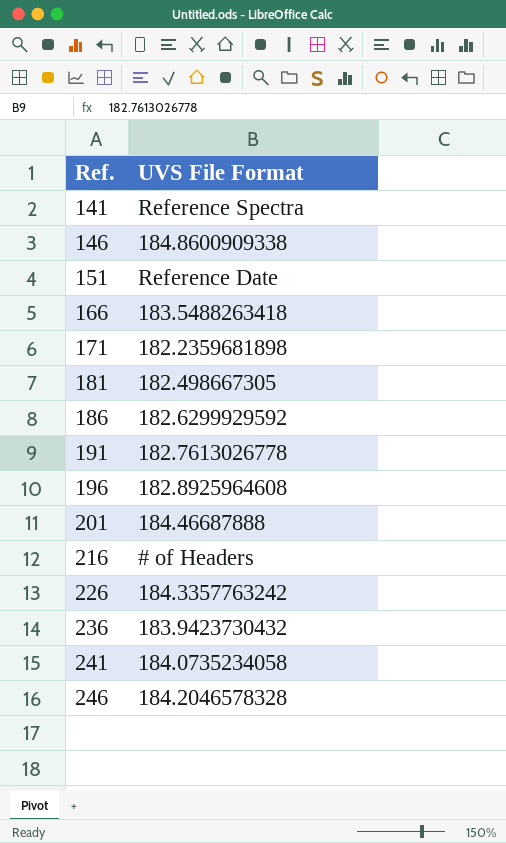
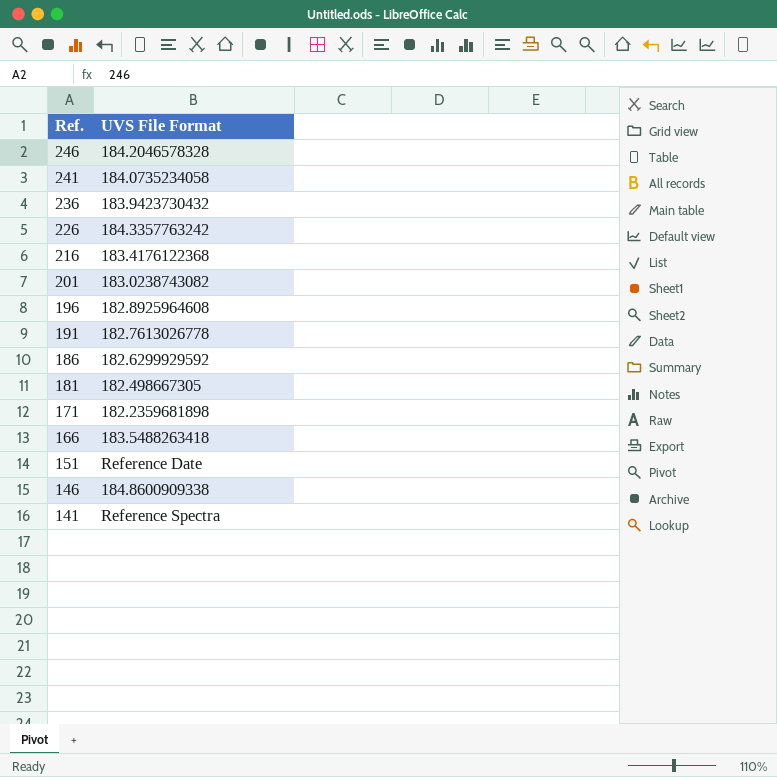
row order: Ref. ascending -> Ref. descending
216 | UVS File Format: # of Headers -> 183.4176122368
201 | UVS File Format: 184.46687888 -> 183.0238743082

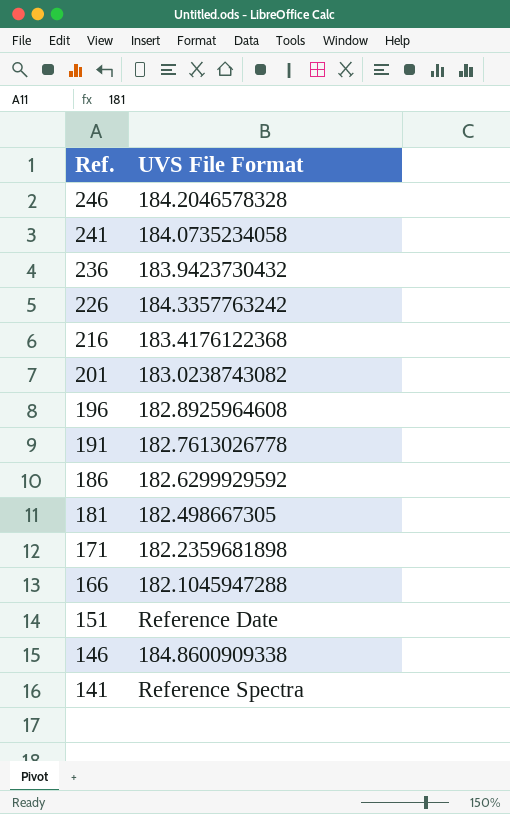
166 | UVS File Format: 183.5488263418 -> 182.1045947288

